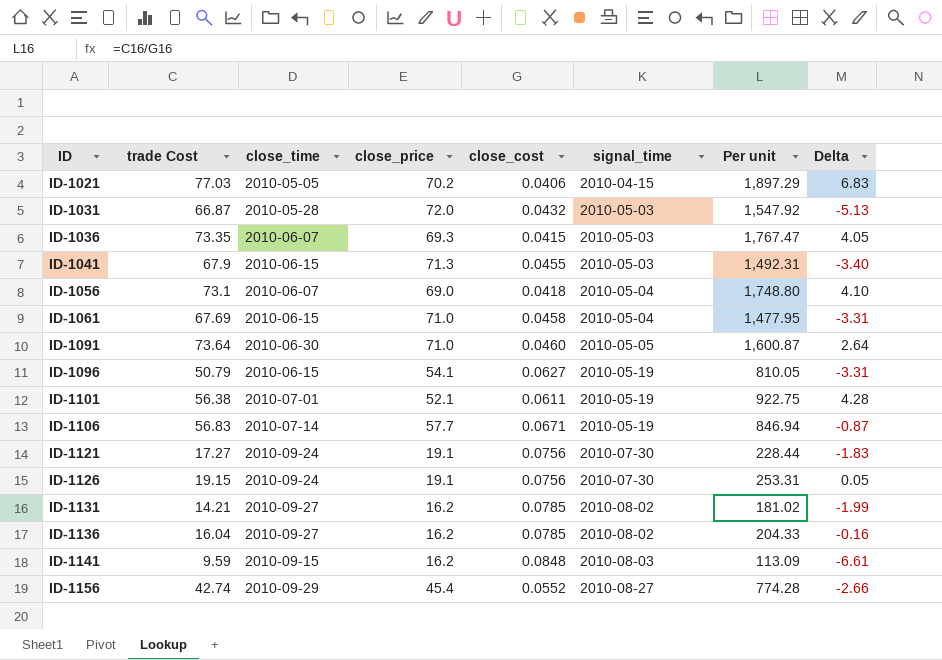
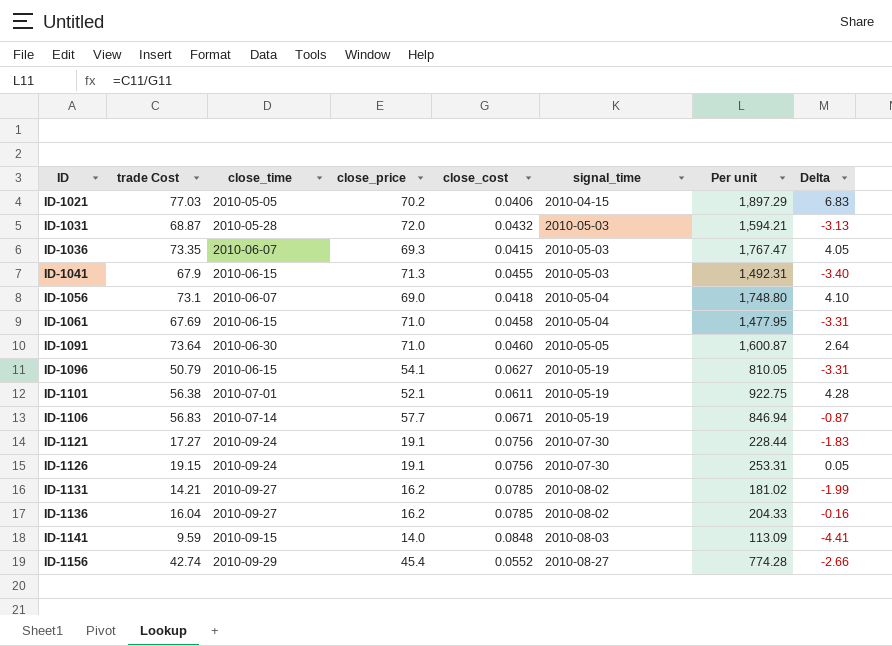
ID-1031 | trade Cost: 66.87 -> 68.87
ID-1031 | Per unit: 1,547.92 -> 1,594.21
ID-1031 | Delta: -5.13 -> -3.13
ID-1141 | close_price: 16.2 -> 14.0
ID-1141 | Delta: -6.61 -> -4.41

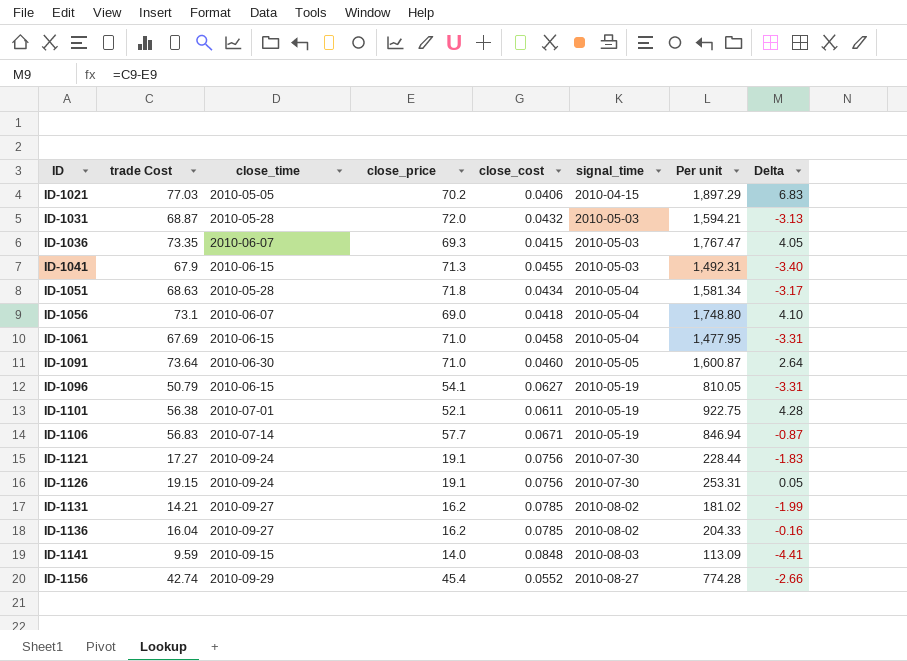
row ID-1051: none -> 68.63 | 2010-05-28 | 71.8 | 0.0434 | 2010-05-04 | 1,581.34 | -3.17

